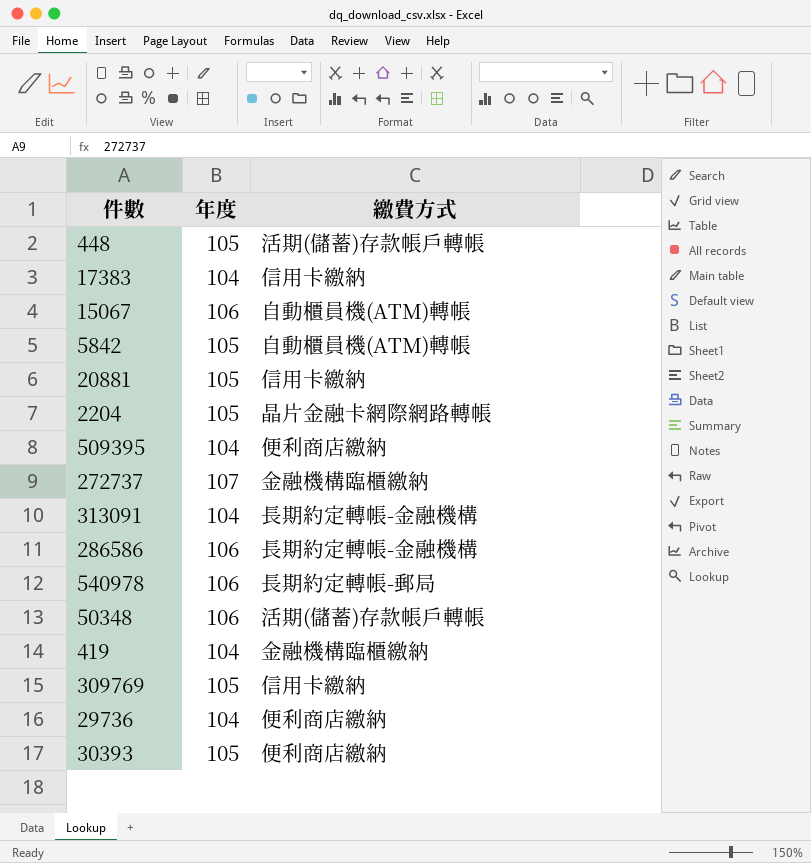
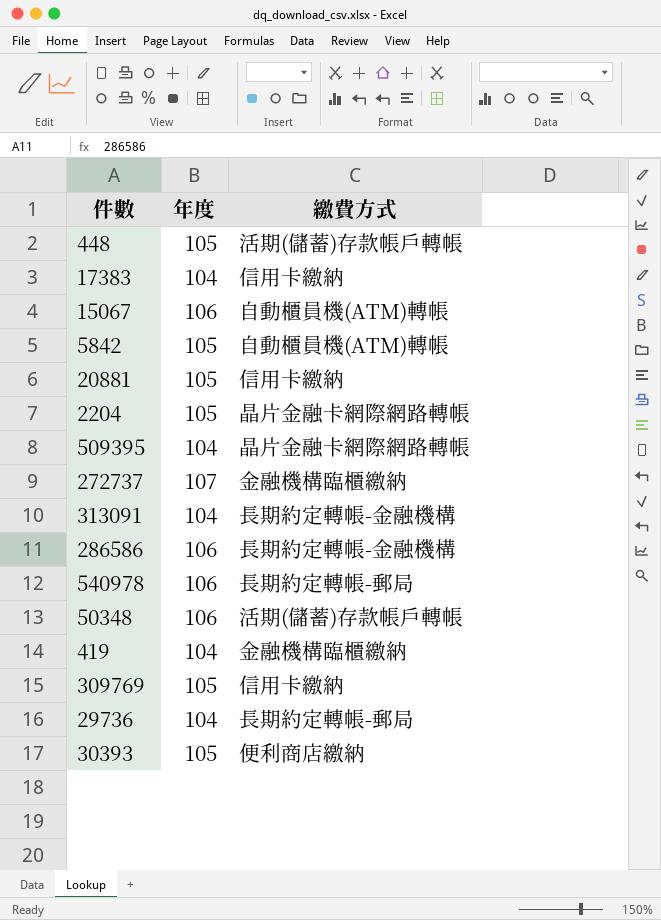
509395 | 繳費方式: 便利商店繳納 -> 晶片金融卡網際網路轉帳
29736 | 繳費方式: 便利商店繳納 -> 長期約定轉帳-郵局

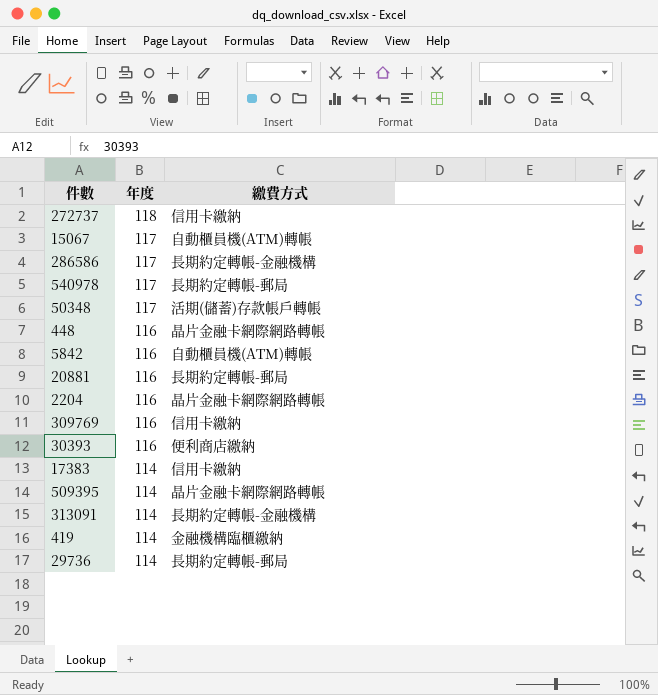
row order: none -> 年度 descending
272737 | 年度: 107 -> 118
272737 | 繳費方式: 金融機構臨櫃繳納 -> 信用卡繳納
15067 | 年度: 106 -> 117
286586 | 年度: 106 -> 117
540978 | 年度: 106 -> 117
50348 | 年度: 106 -> 117
448 | 年度: 105 -> 116
448 | 繳費方式: 活期(儲蓄)存款帳戶轉帳 -> 晶片金融卡網際網路轉帳
5842 | 年度: 105 -> 116
20881 | 年度: 105 -> 116
20881 | 繳費方式: 信用卡繳納 -> 長期約定轉帳-郵局
2204 | 年度: 105 -> 116
309769 | 年度: 105 -> 116
30393 | 年度: 105 -> 116
17383 | 年度: 104 -> 114
509395 | 年度: 104 -> 114
313091 | 年度: 104 -> 114
419 | 年度: 104 -> 114
29736 | 年度: 104 -> 114

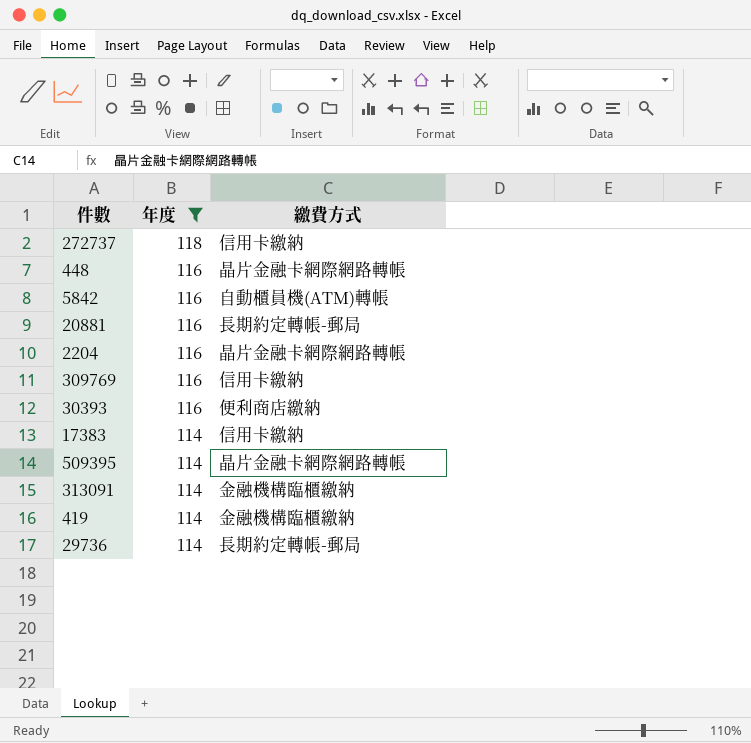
filter: none -> 年度 != 117
313091 | 繳費方式: 長期約定轉帳-金融機構 -> 金融機構臨櫃繳納

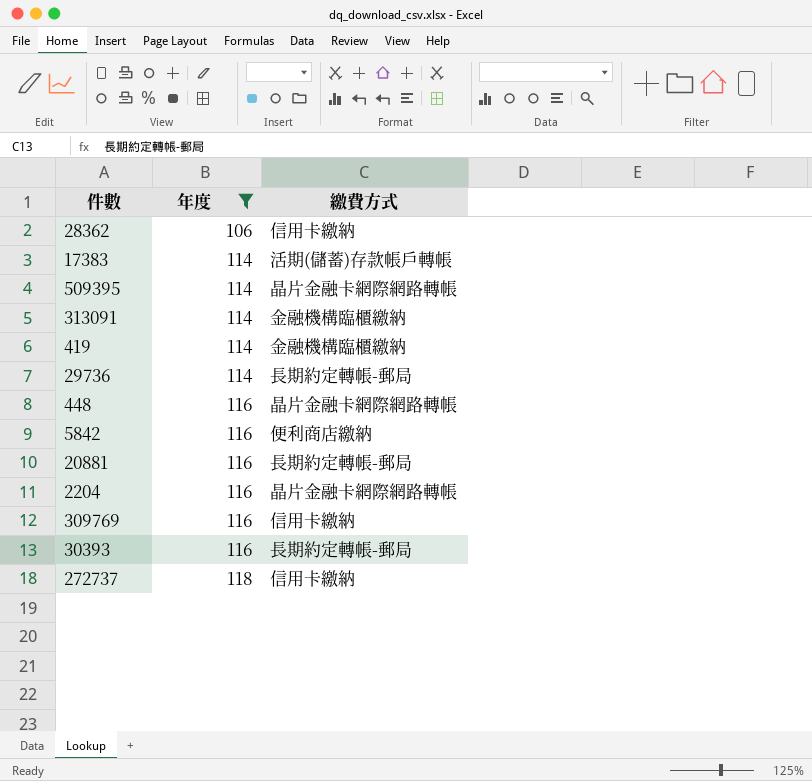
row order: 年度 descending -> 年度 ascending
row 28362: none -> 106 | 信用卡繳納
17383 | 繳費方式: 信用卡繳納 -> 活期(儲蓄)存款帳戶轉帳
5842 | 繳費方式: 自動櫃員機(ATM)轉帳 -> 便利商店繳納
30393 | 繳費方式: 便利商店繳納 -> 長期約定轉帳-郵局

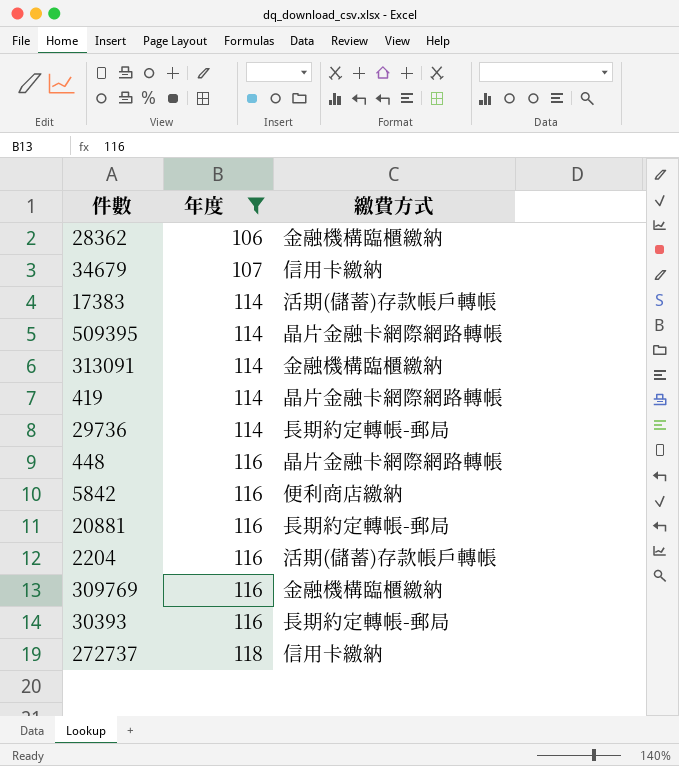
28362 | 繳費方式: 信用卡繳納 -> 金融機構臨櫃繳納
row 34679: none -> 107 | 信用卡繳納
419 | 繳費方式: 金融機構臨櫃繳納 -> 晶片金融卡網際網路轉帳
2204 | 繳費方式: 晶片金融卡網際網路轉帳 -> 活期(儲蓄)存款帳戶轉帳
309769 | 繳費方式: 信用卡繳納 -> 金融機構臨櫃繳納

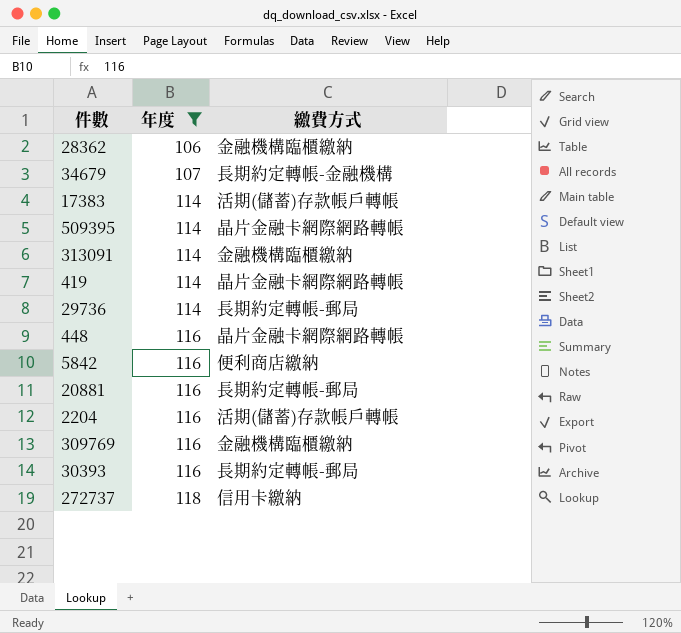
34679 | 繳費方式: 信用卡繳納 -> 長期約定轉帳-金融機構

